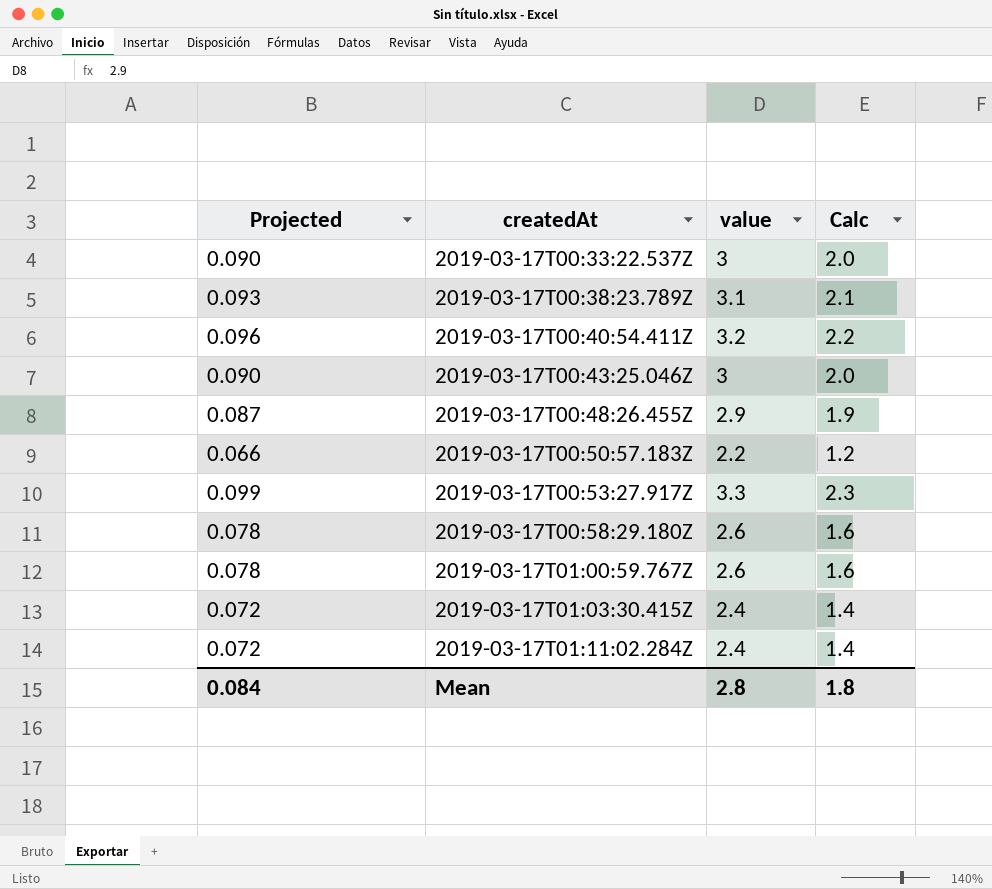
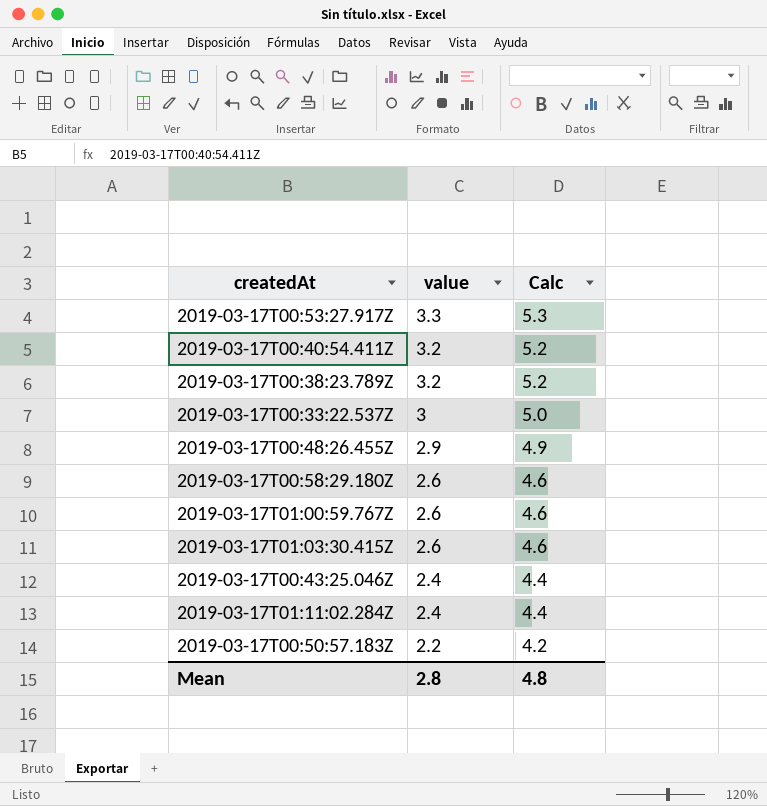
row order: createdAt ascending -> value descending
column Projected | formula: [value] * 0.03 -> none
column Calc | formula: [value] - 1 -> [value] + 2
2019-03-17T00:38:23.789Z | value: 3.1 -> 3.2
2019-03-17T01:03:30.415Z | value: 2.4 -> 2.6
2019-03-17T00:43:25.046Z | value: 3 -> 2.4
Mean | Calc: 1.8 -> 4.8

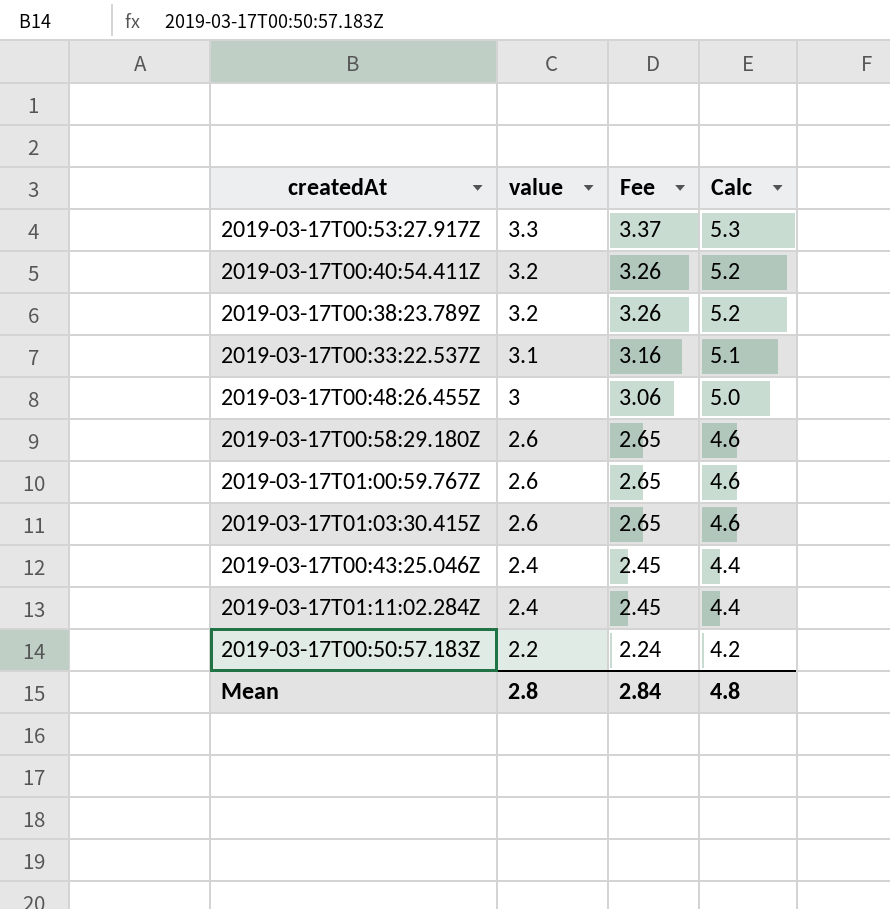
column Fee | formula: none -> [value] * 1.02
2019-03-17T00:33:22.537Z | value: 3 -> 3.1
2019-03-17T00:33:22.537Z | Calc: 5.0 -> 5.1
2019-03-17T00:48:26.455Z | value: 2.9 -> 3
2019-03-17T00:48:26.455Z | Calc: 4.9 -> 5.0

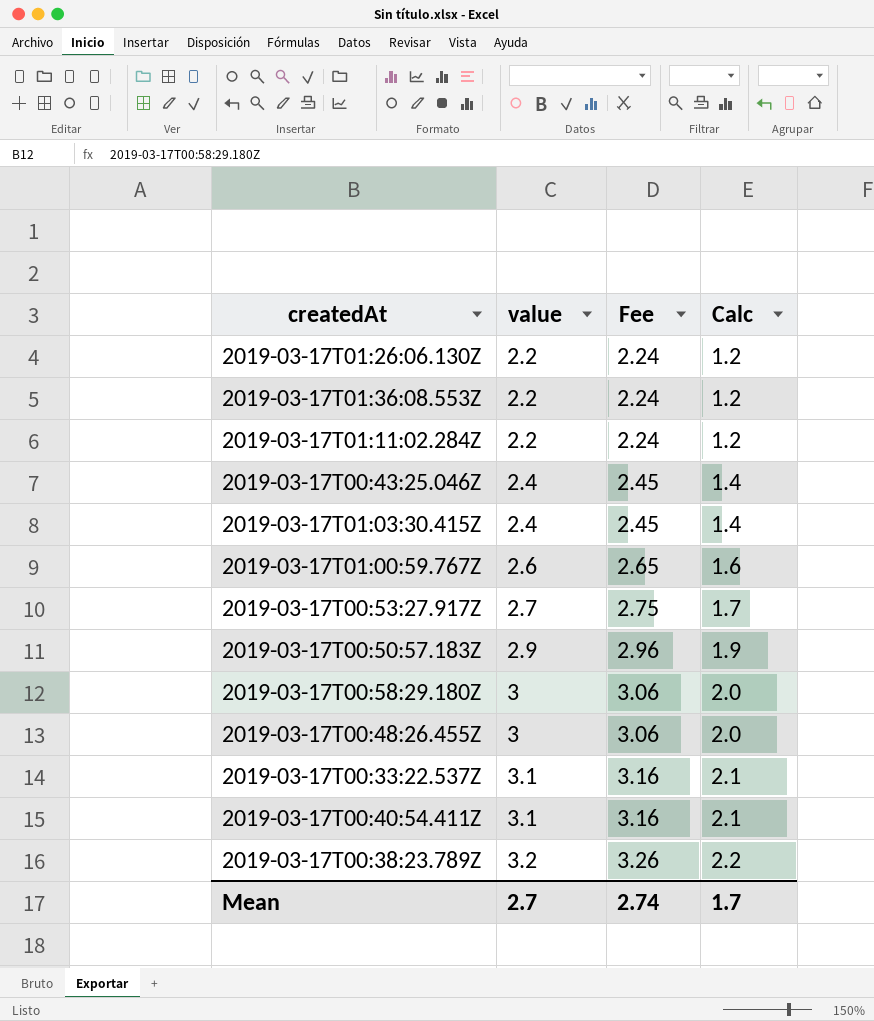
row order: value descending -> value ascending
column Calc | formula: [value] + 2 -> [value] - 1
row 2019-03-17T01:26:06.130Z: none -> 2.2 | 2.24 | 1.2
row 2019-03-17T01:36:08.553Z: none -> 2.2 | 2.24 | 1.2
2019-03-17T01:11:02.284Z | value: 2.4 -> 2.2
2019-03-17T01:11:02.284Z | Fee: 2.45 -> 2.24
2019-03-17T01:03:30.415Z | value: 2.6 -> 2.4
2019-03-17T01:03:30.415Z | Fee: 2.65 -> 2.45
2019-03-17T00:53:27.917Z | value: 3.3 -> 2.7
2019-03-17T00:53:27.917Z | Fee: 3.37 -> 2.75
2019-03-17T00:50:57.183Z | value: 2.2 -> 2.9
2019-03-17T00:50:57.183Z | Fee: 2.24 -> 2.96
2019-03-17T00:58:29.180Z | value: 2.6 -> 3
2019-03-17T00:58:29.180Z | Fee: 2.65 -> 3.06
2019-03-17T00:40:54.411Z | value: 3.2 -> 3.1
2019-03-17T00:40:54.411Z | Fee: 3.26 -> 3.16
Mean | value: 2.8 -> 2.7
Mean | Fee: 2.84 -> 2.74
Mean | Calc: 4.8 -> 1.7

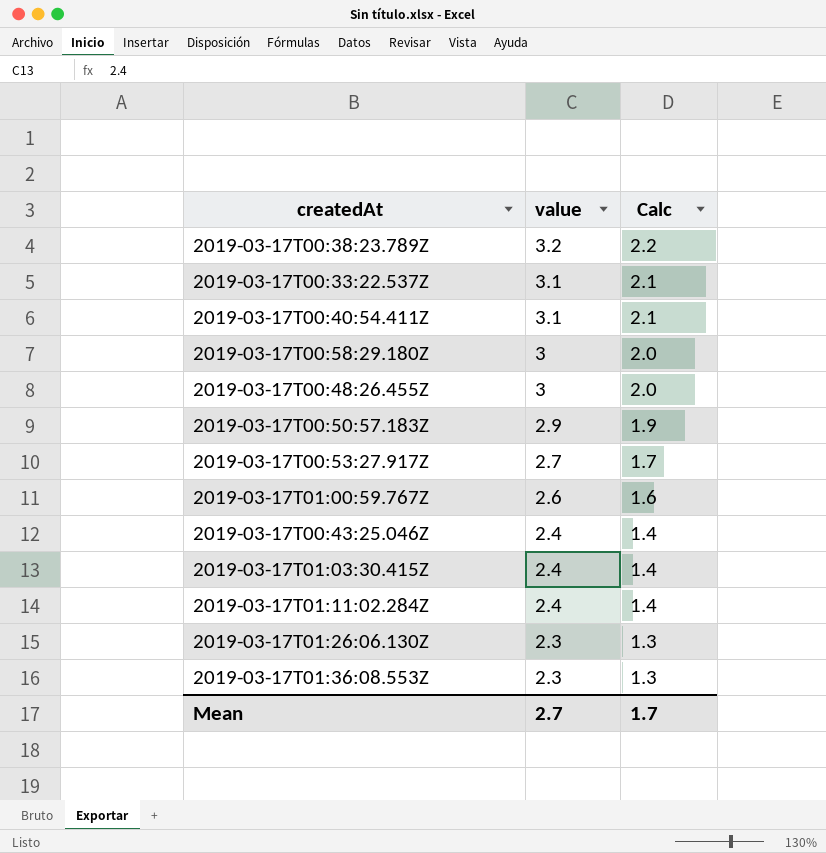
row order: value ascending -> value descending
column Fee | formula: [value] * 1.02 -> none
2019-03-17T01:11:02.284Z | value: 2.2 -> 2.4
2019-03-17T01:11:02.284Z | Calc: 1.2 -> 1.4
2019-03-17T01:26:06.130Z | value: 2.2 -> 2.3
2019-03-17T01:26:06.130Z | Calc: 1.2 -> 1.3
2019-03-17T01:36:08.553Z | value: 2.2 -> 2.3
2019-03-17T01:36:08.553Z | Calc: 1.2 -> 1.3

